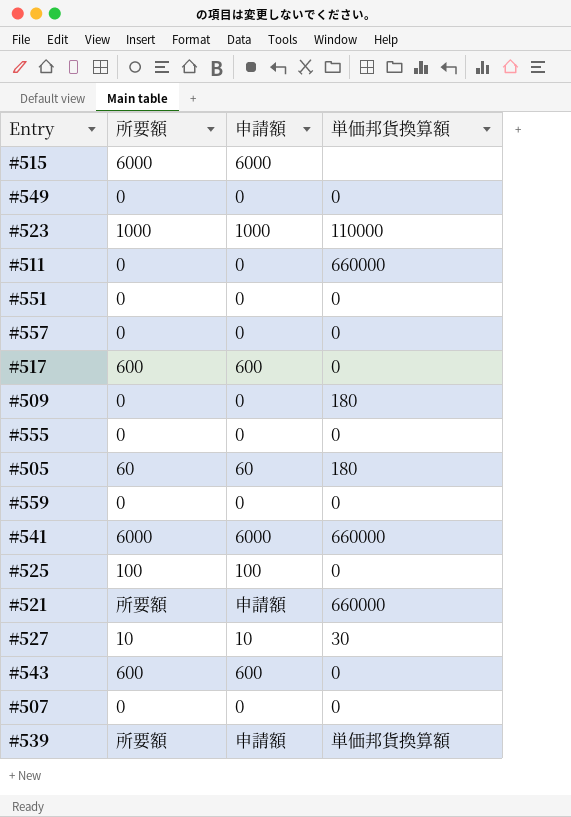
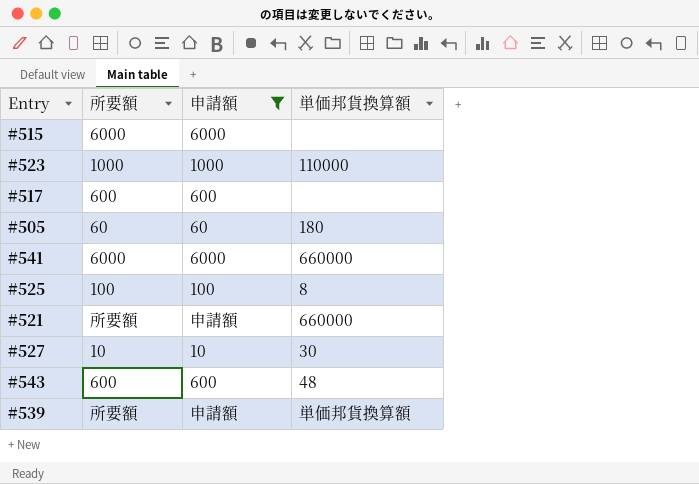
filter: none -> 申請額 != 0
#517 | 単価邦貨換算額: 0 -> none
#525 | 単価邦貨換算額: 0 -> 8
#543 | 単価邦貨換算額: 0 -> 48

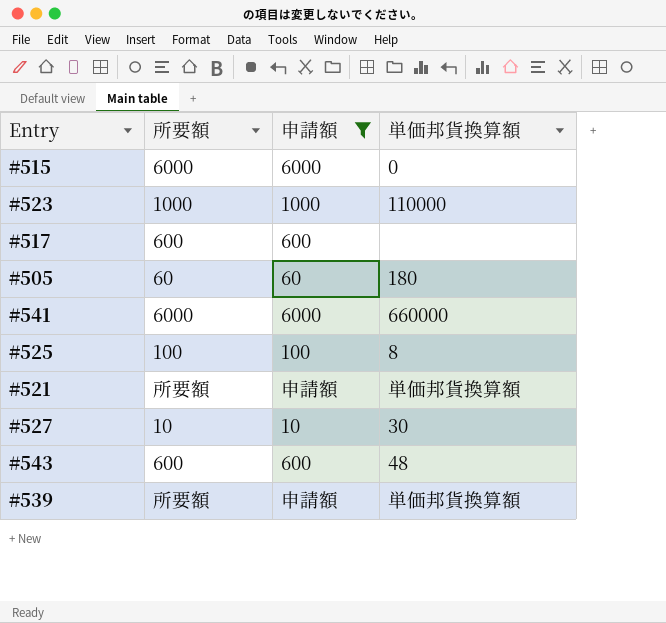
#515 | 単価邦貨換算額: none -> 0
#521 | 単価邦貨換算額: 660000 -> 単価邦貨換算額

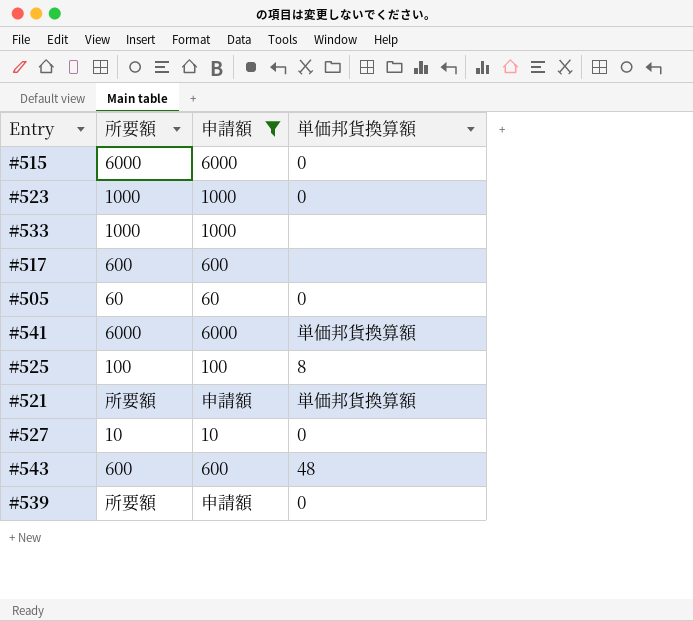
#523 | 単価邦貨換算額: 110000 -> 0
row #533: none -> 1000 | 1000 | none
#505 | 単価邦貨換算額: 180 -> 0
#541 | 単価邦貨換算額: 660000 -> 単価邦貨換算額
#527 | 単価邦貨換算額: 30 -> 0
#539 | 単価邦貨換算額: 単価邦貨換算額 -> 0

